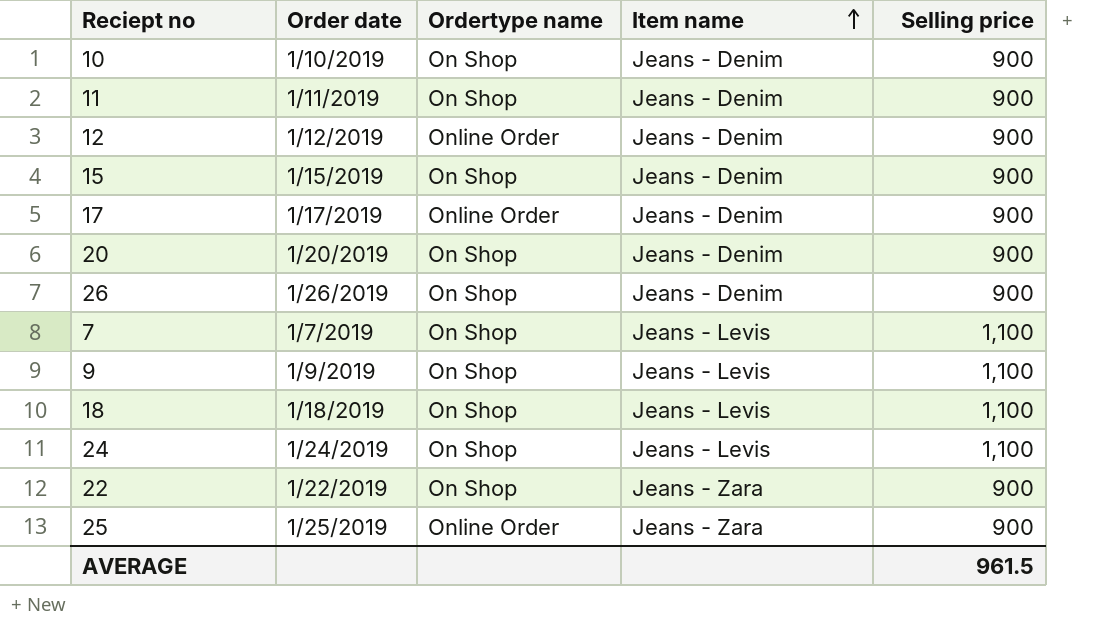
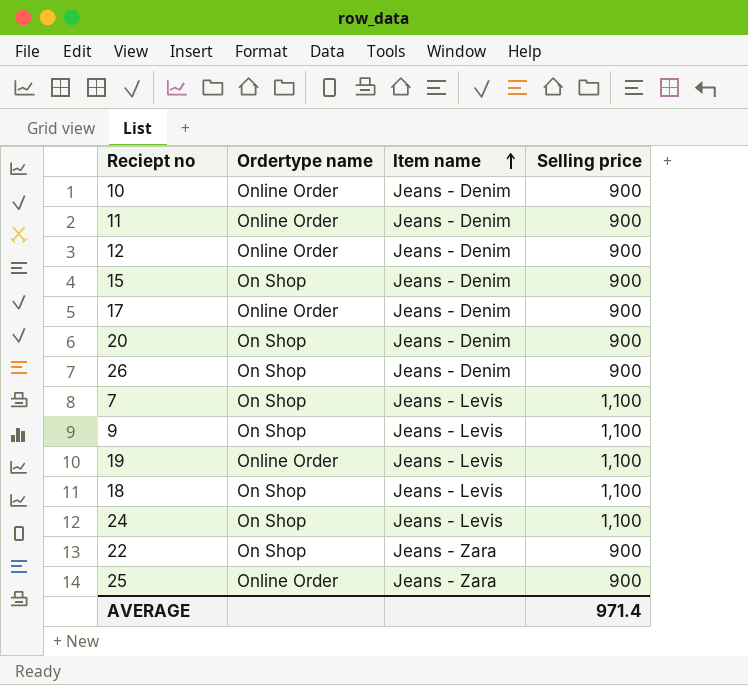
column Order date | position: 2 -> none
10 | Ordertype name: On Shop -> Online Order
11 | Ordertype name: On Shop -> Online Order
row 19: none -> Online Order | Jeans - Levis | 1,100
AVERAGE | Selling price: 961.5 -> 971.4

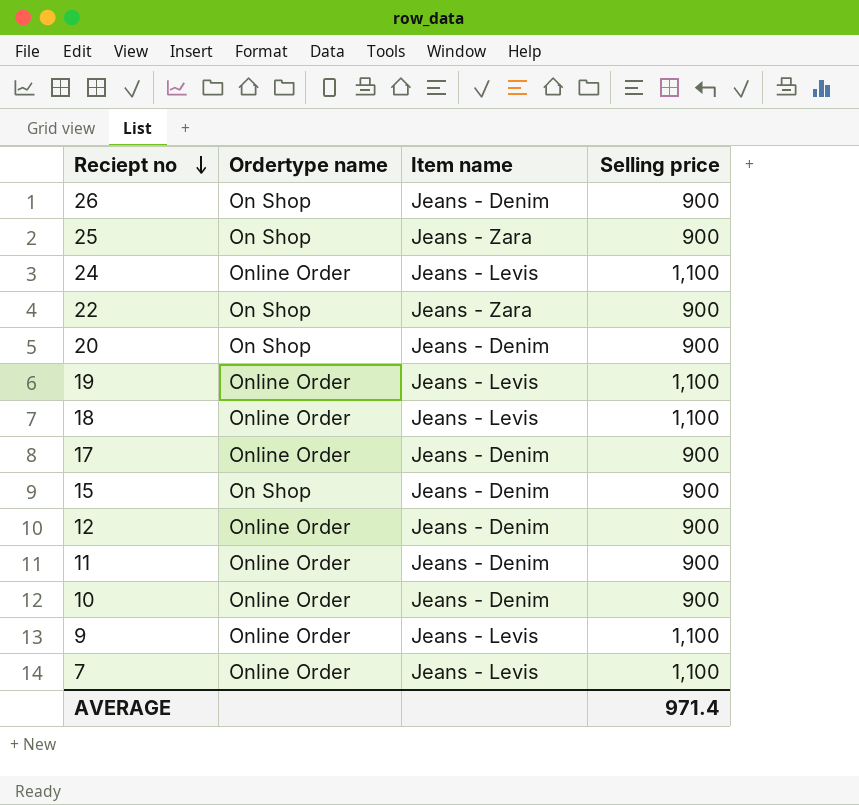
row order: Item name ascending -> Reciept no descending
25 | Ordertype name: Online Order -> On Shop
24 | Ordertype name: On Shop -> Online Order
18 | Ordertype name: On Shop -> Online Order
9 | Ordertype name: On Shop -> Online Order
7 | Ordertype name: On Shop -> Online Order

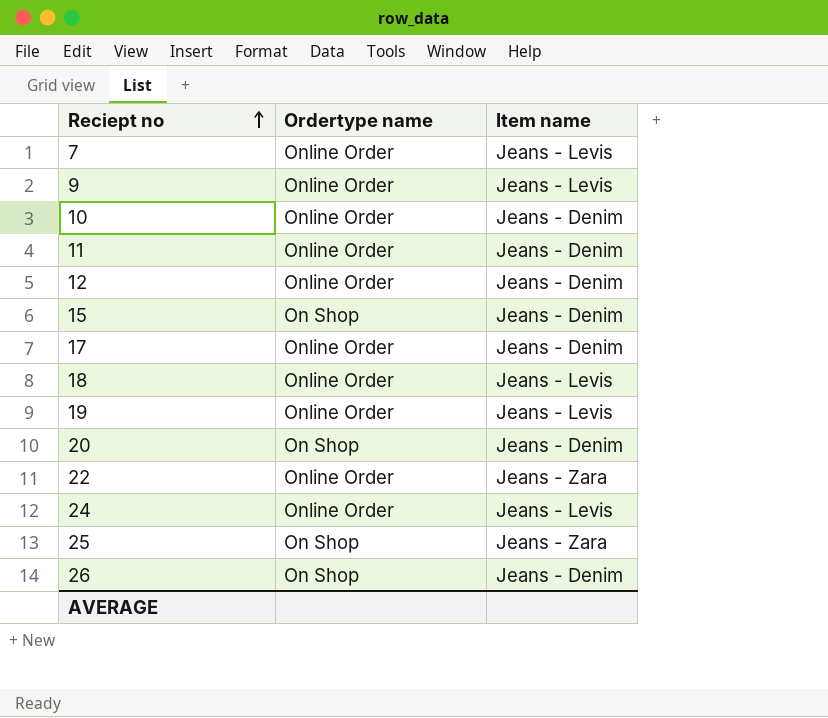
row order: Reciept no descending -> Reciept no ascending
column Selling price | position: 4 -> none
22 | Ordertype name: On Shop -> Online Order

